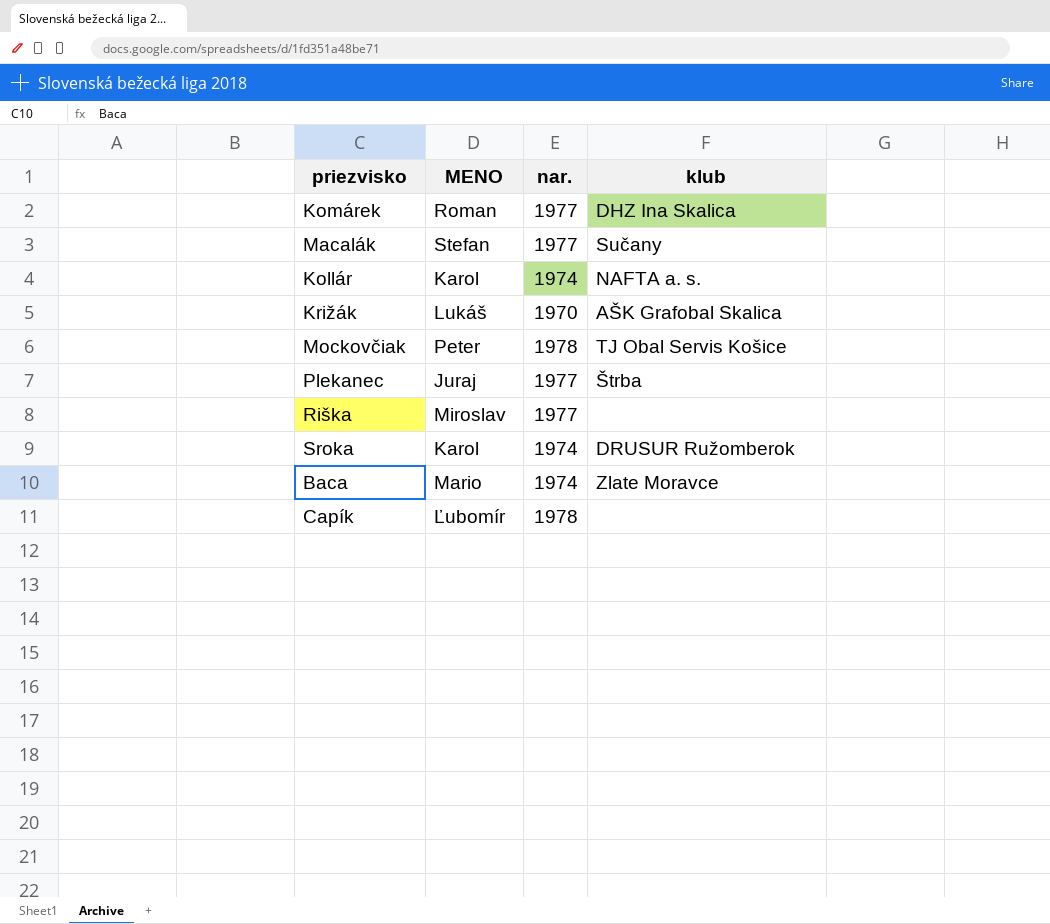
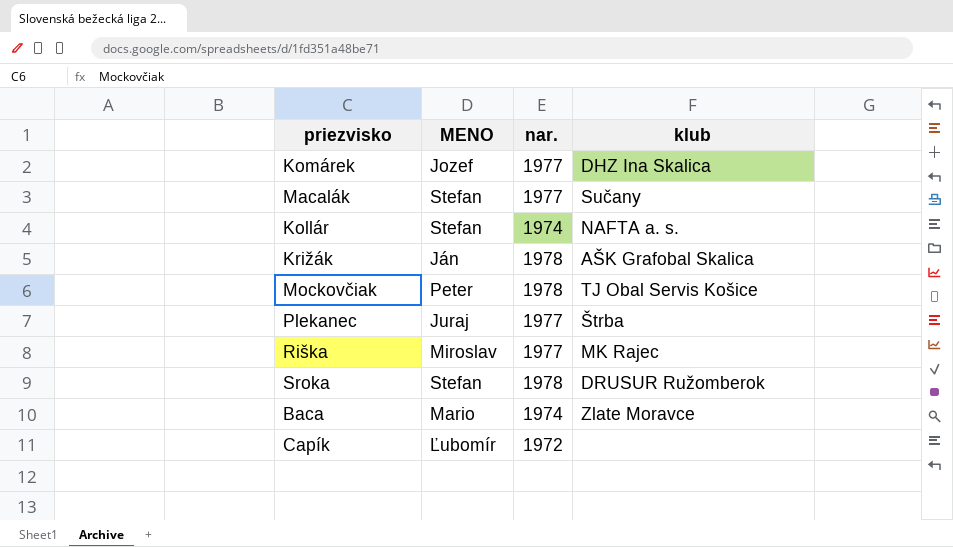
Komárek | MENO: Roman -> Jozef
Kollár | MENO: Karol -> Stefan
Križák | MENO: Lukáš -> Ján
Križák | nar.: 1970 -> 1978
Riška | klub: none -> MK Rajec
Sroka | MENO: Karol -> Stefan
Sroka | nar.: 1974 -> 1978
Capík | nar.: 1978 -> 1972

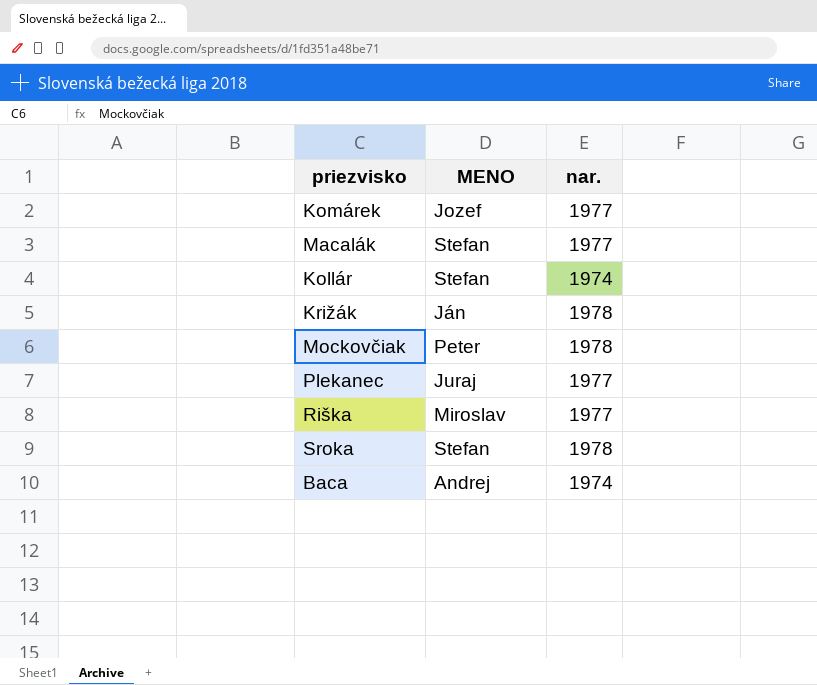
column klub | position: 4 -> none
row Capík: Ľubomír | 1972 | none -> none
Baca | MENO: Mario -> Andrej

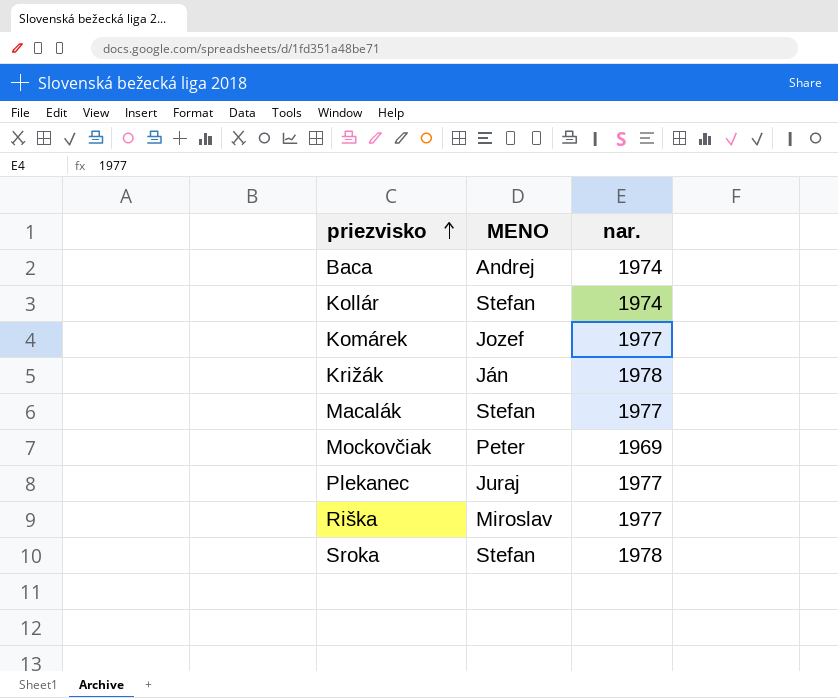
row order: none -> priezvisko ascending
Mockovčiak | nar.: 1978 -> 1969

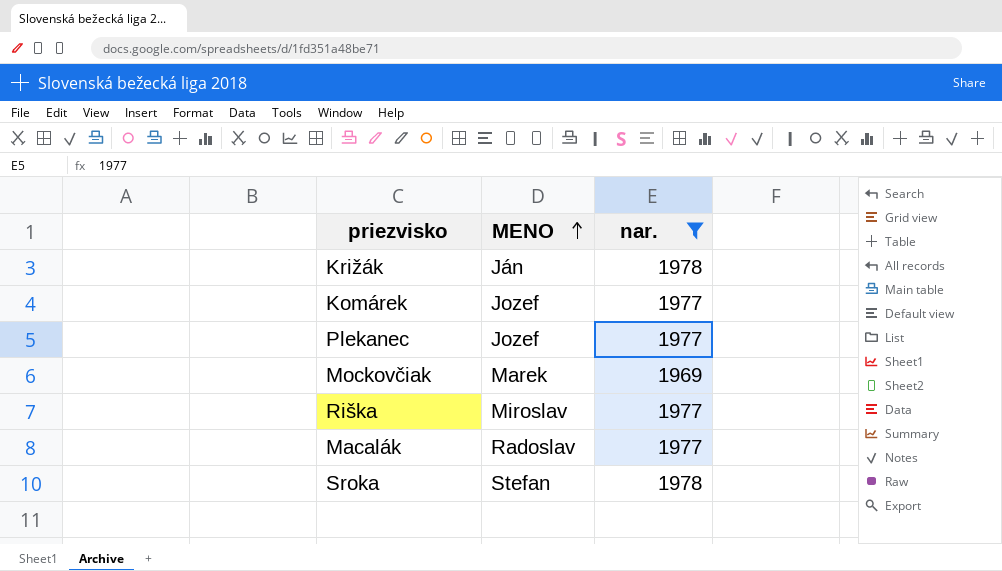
filter: none -> nar. != 1974
row order: priezvisko ascending -> MENO ascending
Plekanec | MENO: Juraj -> Jozef
Mockovčiak | MENO: Peter -> Marek
Macalák | MENO: Stefan -> Radoslav

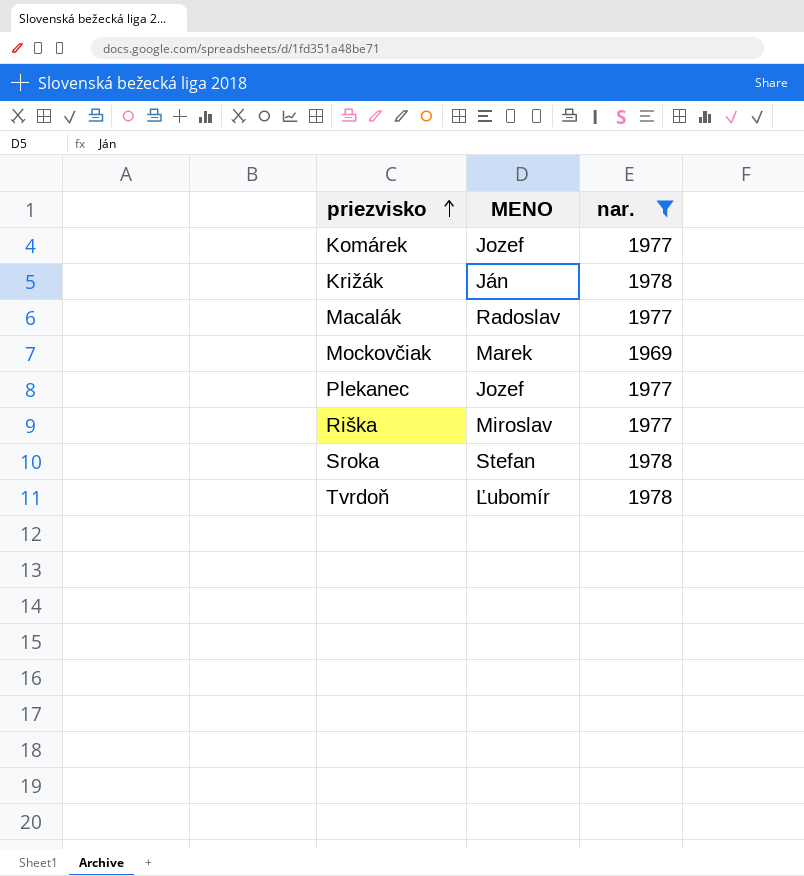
row order: MENO ascending -> priezvisko ascending
row Tvrdoň: none -> Ľubomír | 1978

